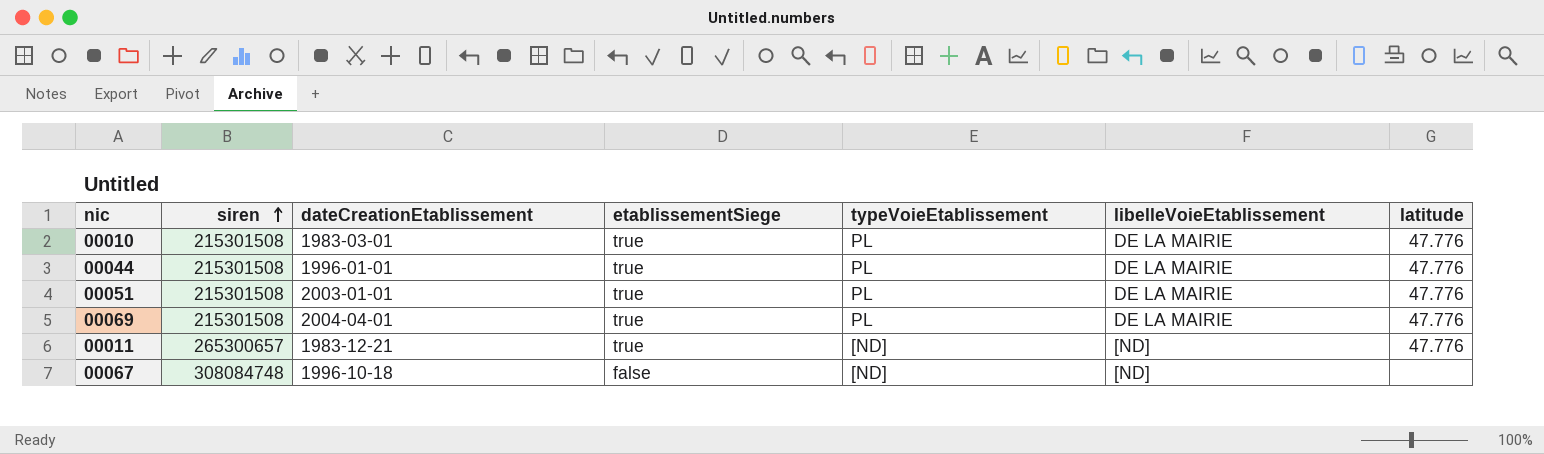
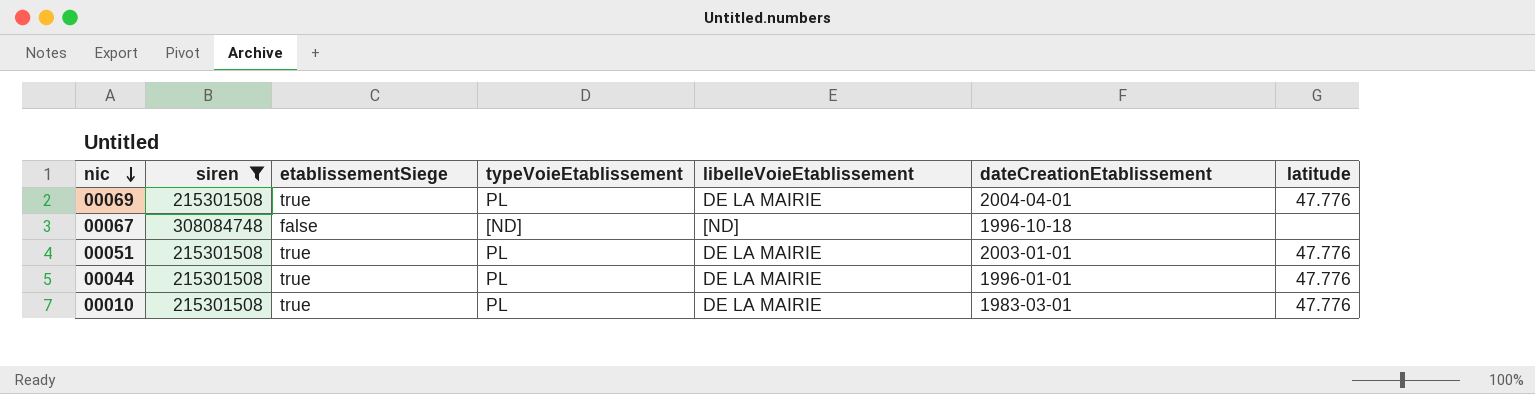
filter: none -> siren != 265300657
row order: siren ascending -> nic descending
column dateCreationEtablissement | position: 3 -> 6

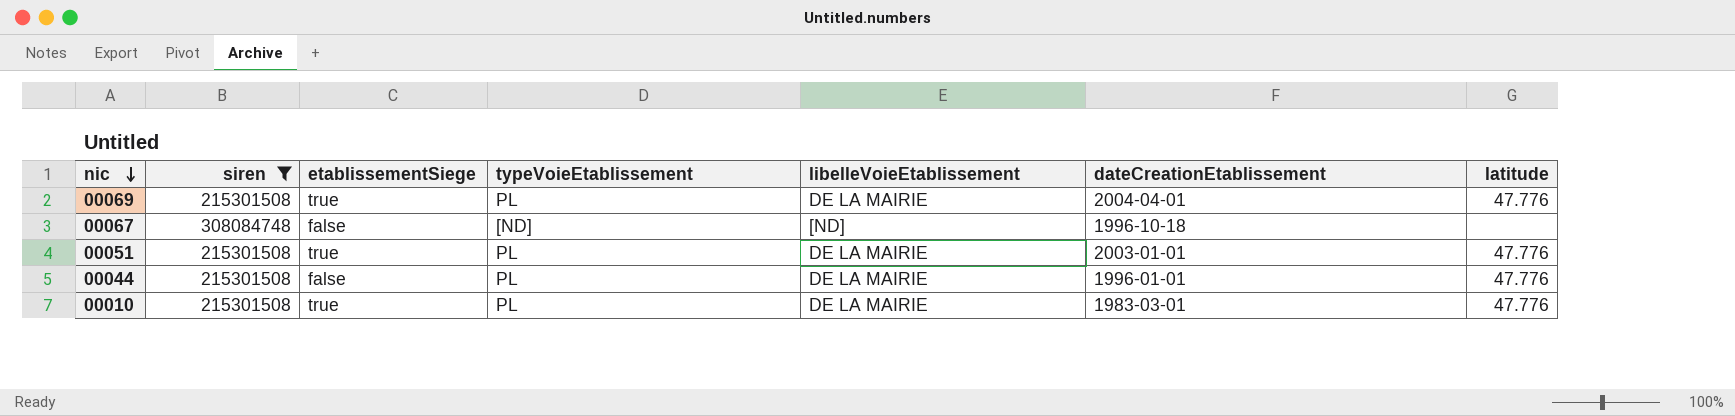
00044 | etablissementSiege: true -> false

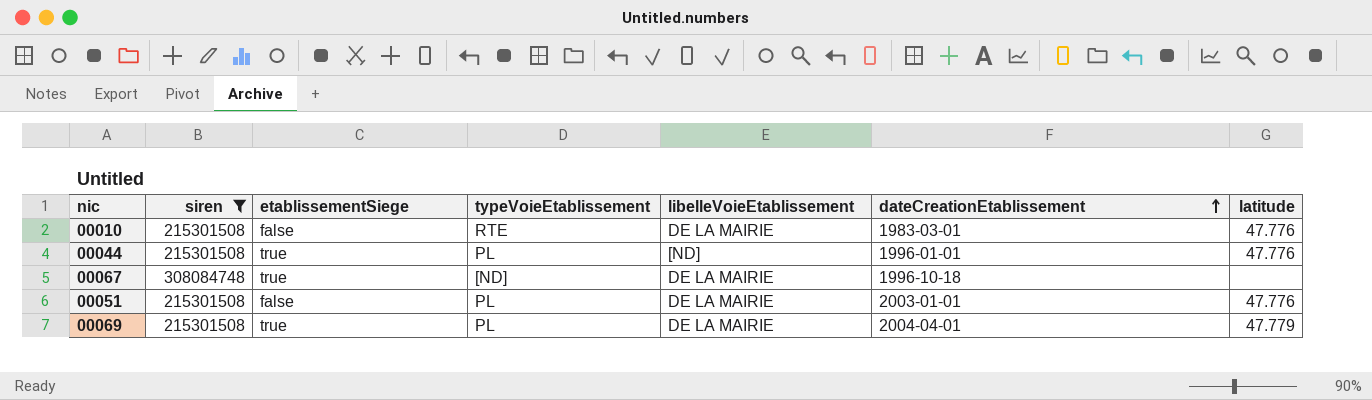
row order: nic descending -> dateCreationEtablissement ascending
00010 | etablissementSiege: true -> false
00010 | typeVoieEtablissement: PL -> RTE
00044 | etablissementSiege: false -> true
00044 | libelleVoieEtablissement: DE LA MAIRIE -> [ND]
00067 | etablissementSiege: false -> true
00067 | libelleVoieEtablissement: [ND] -> DE LA MAIRIE
00051 | etablissementSiege: true -> false
00069 | latitude: 47.776 -> 47.779

